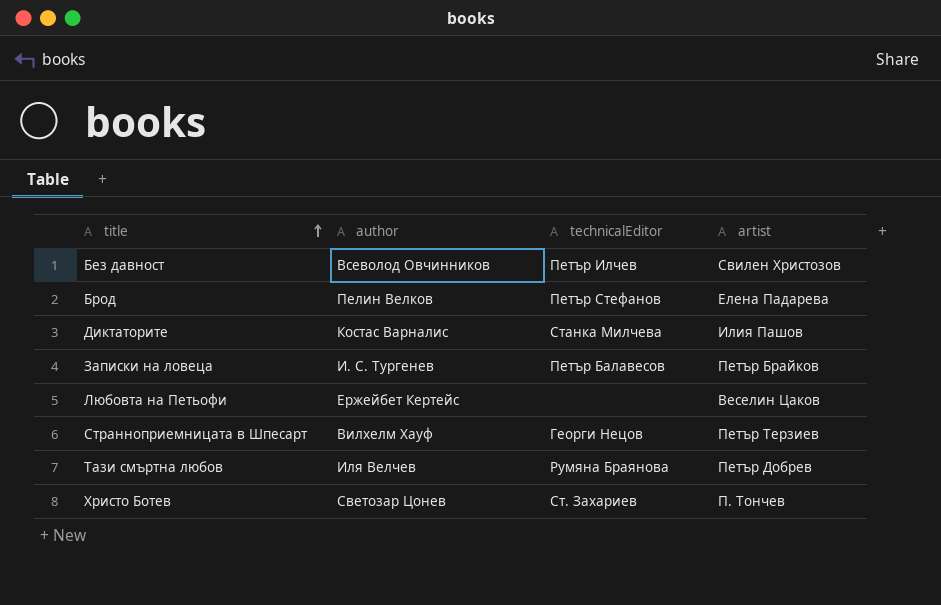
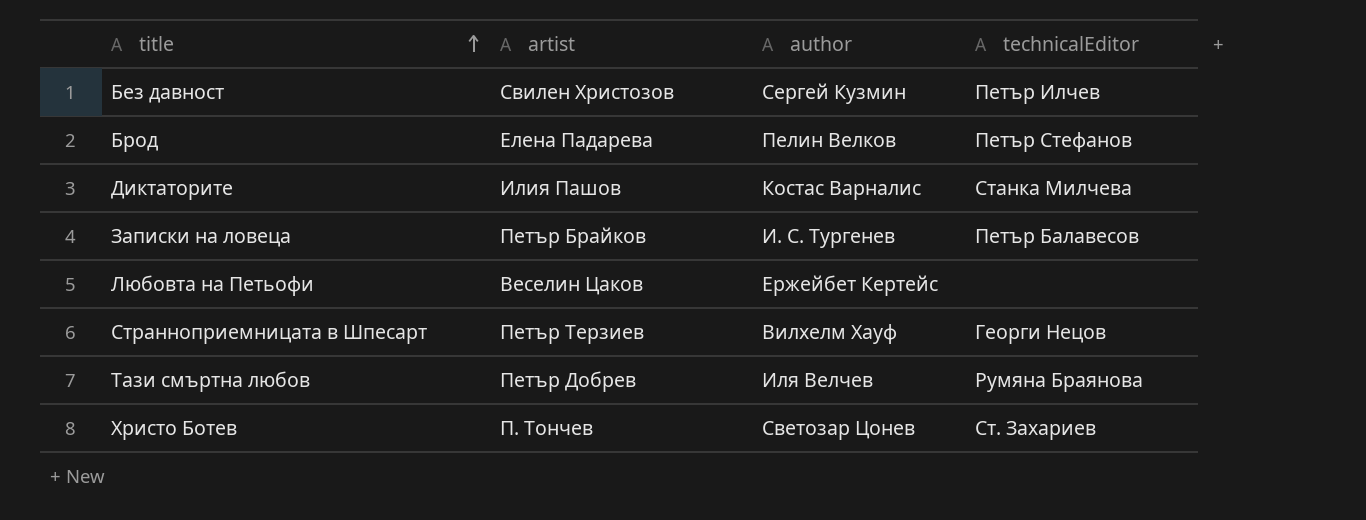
column artist | position: 4 -> 2
Без давност | author: Всеволод Овчинников -> Сергей Кузмин

